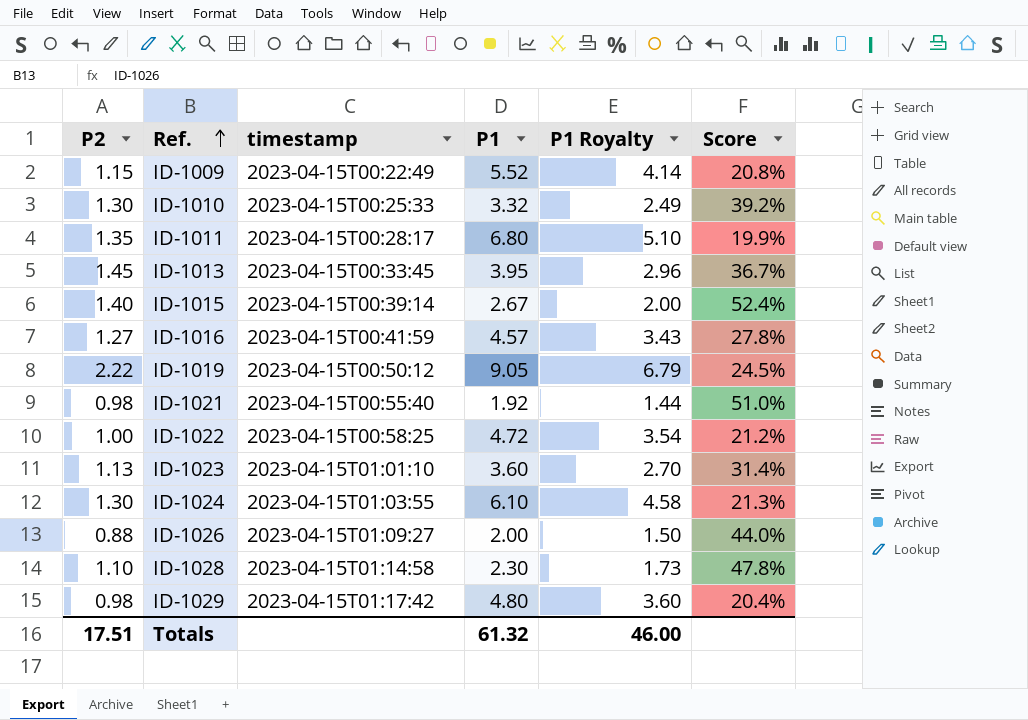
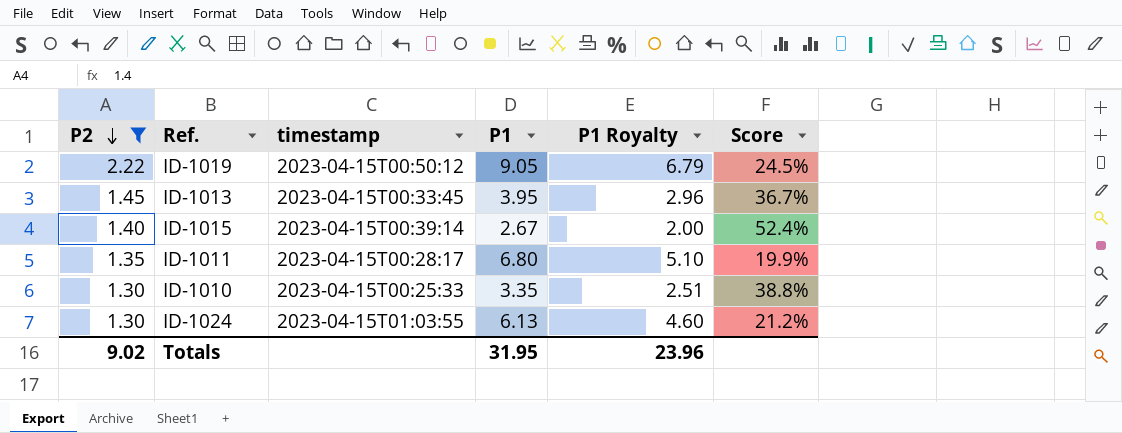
filter: none -> P2 >= 1.30
row order: Ref. ascending -> P2 descending
ID-1010 | P1: 3.32 -> 3.35
ID-1010 | P1 Royalty: 2.49 -> 2.51
ID-1010 | Score: 39.2% -> 38.8%
ID-1024 | P1: 6.10 -> 6.13
ID-1024 | P1 Royalty: 4.58 -> 4.60
ID-1024 | Score: 21.3% -> 21.2%
Totals | P2: 17.51 -> 9.02
Totals | P1: 61.32 -> 31.95
Totals | P1 Royalty: 46.00 -> 23.96

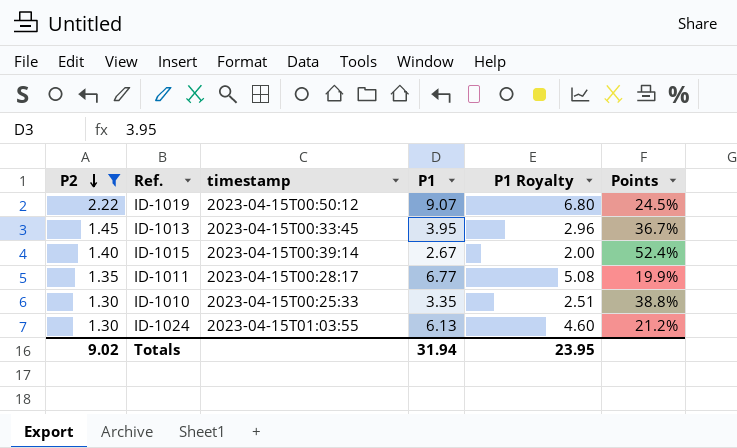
column name: Score -> Points
ID-1019 | P1: 9.05 -> 9.07
ID-1019 | P1 Royalty: 6.79 -> 6.80
ID-1011 | P1: 6.80 -> 6.77
ID-1011 | P1 Royalty: 5.10 -> 5.08
Totals | P1: 31.95 -> 31.94
Totals | P1 Royalty: 23.96 -> 23.95

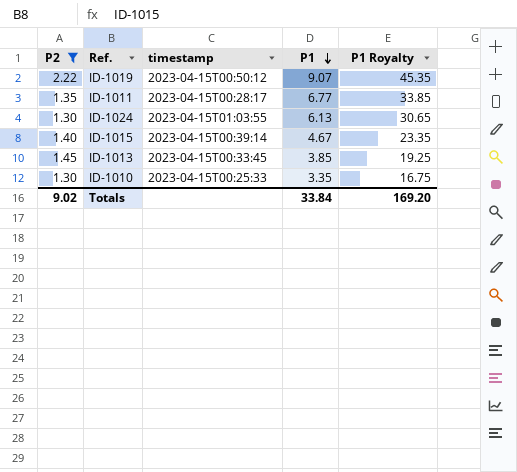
row order: P2 descending -> P1 descending
column Points | formula: [P2] / [P1] -> none
column P1 Royalty | formula: [P1] * 0.75 -> [P1] * 5
ID-1015 | P1: 2.67 -> 4.67
ID-1013 | P1: 3.95 -> 3.85
Totals | P1: 31.94 -> 33.84
Totals | P1 Royalty: 23.95 -> 169.20

